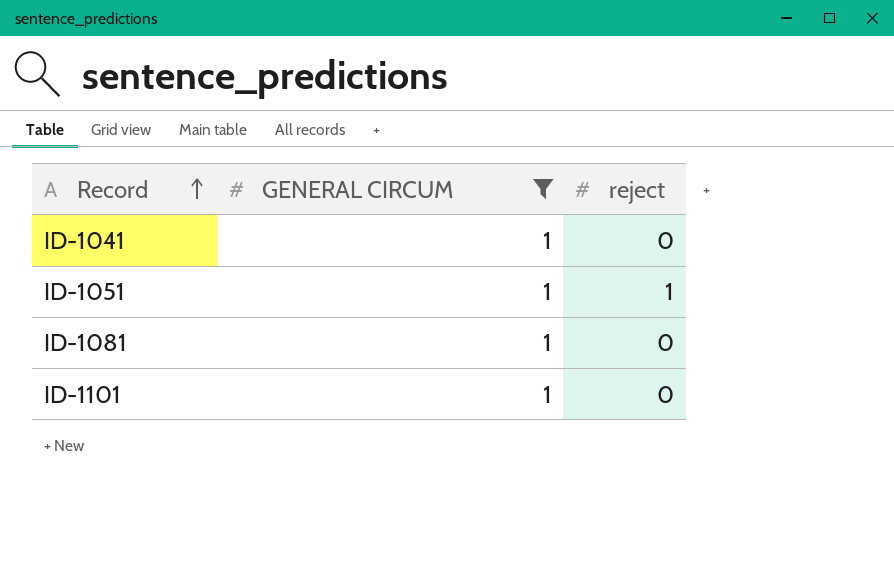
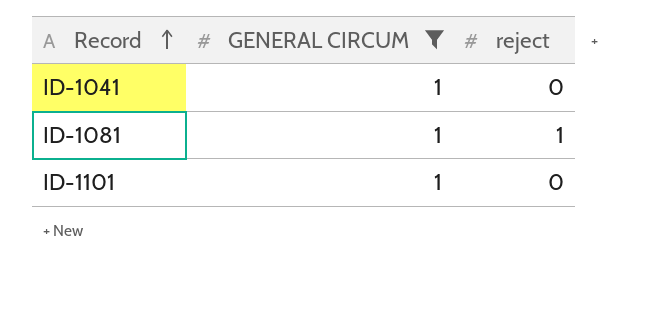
row ID-1051: 1 | 1 -> none
ID-1081 | reject: 0 -> 1

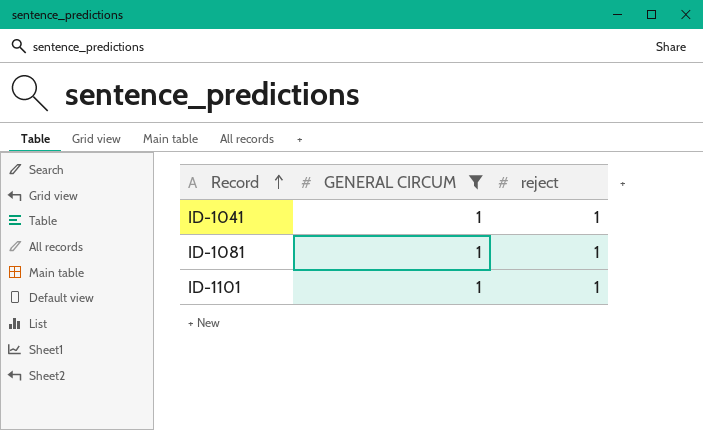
ID-1041 | reject: 0 -> 1
ID-1101 | reject: 0 -> 1

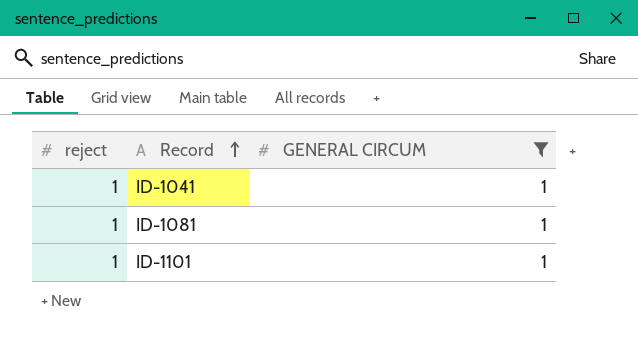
column reject | position: 3 -> 1

